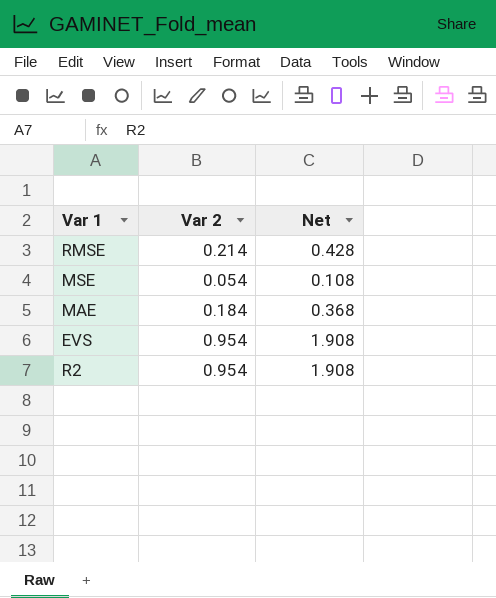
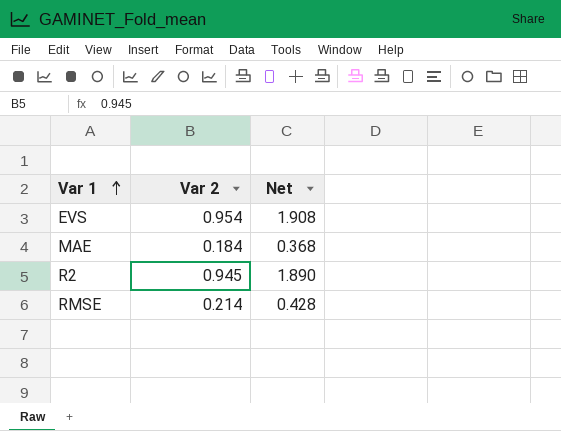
row order: none -> Var 1 ascending
row MSE: 0.054 | 0.108 -> none
R2 | Var 2: 0.954 -> 0.945
R2 | Net: 1.908 -> 1.890

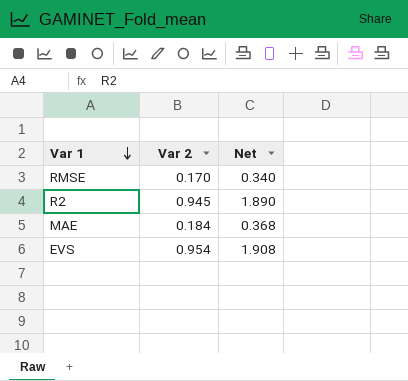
row order: Var 1 ascending -> Var 1 descending
RMSE | Var 2: 0.214 -> 0.170
RMSE | Net: 0.428 -> 0.340

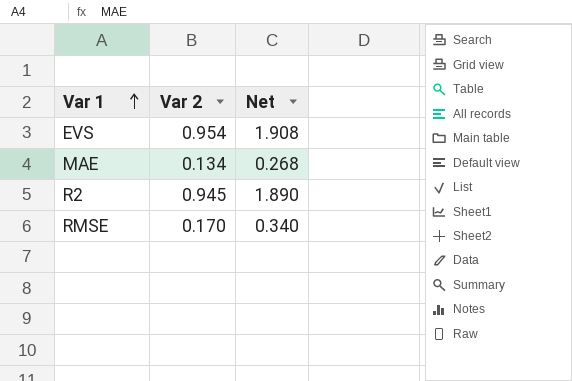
row order: Var 1 descending -> Var 1 ascending
MAE | Var 2: 0.184 -> 0.134
MAE | Net: 0.368 -> 0.268

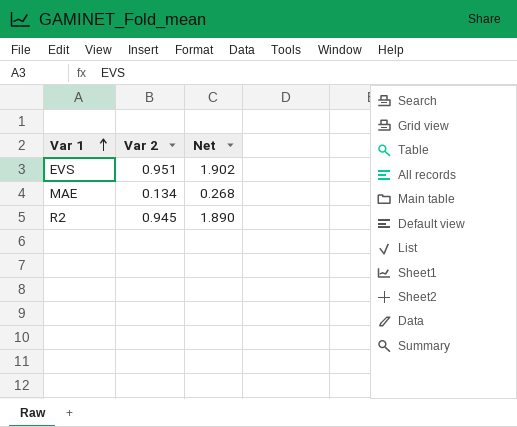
row RMSE: 0.170 | 0.340 -> none
EVS | Var 2: 0.954 -> 0.951
EVS | Net: 1.908 -> 1.902

